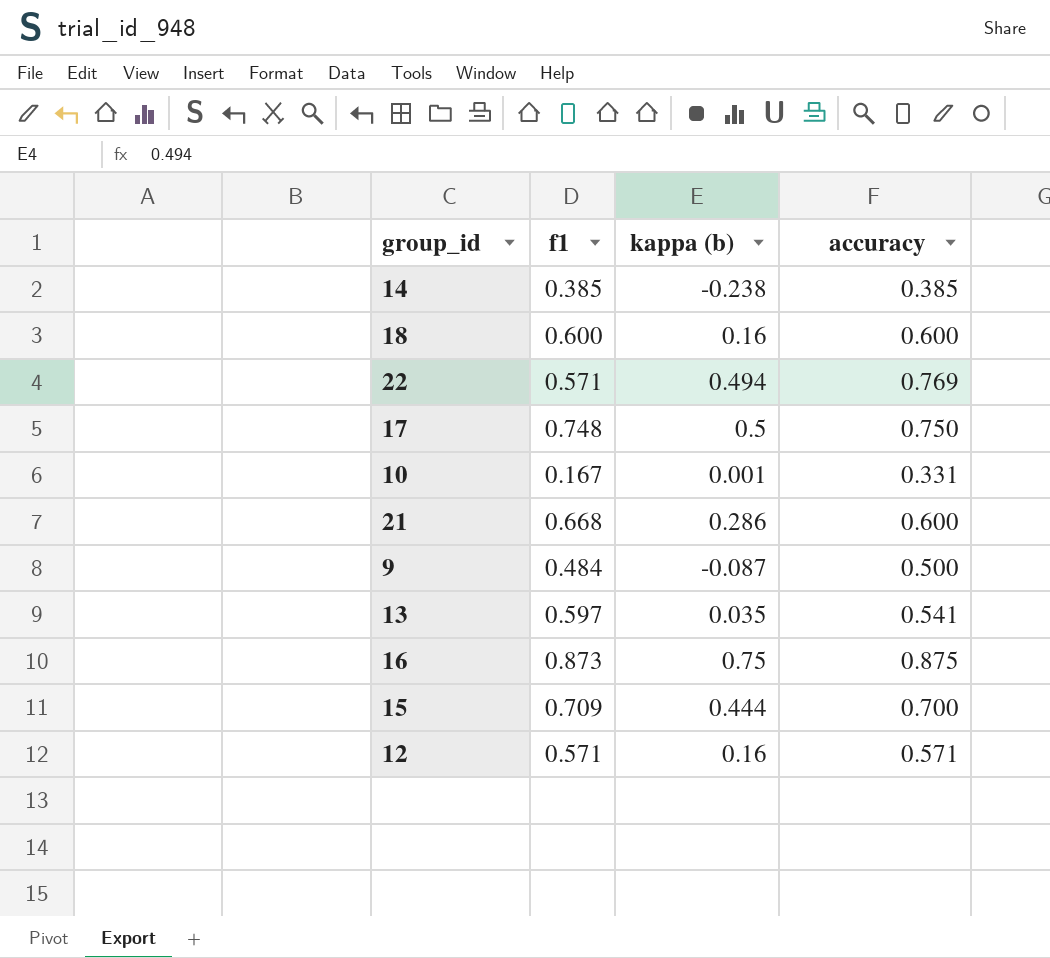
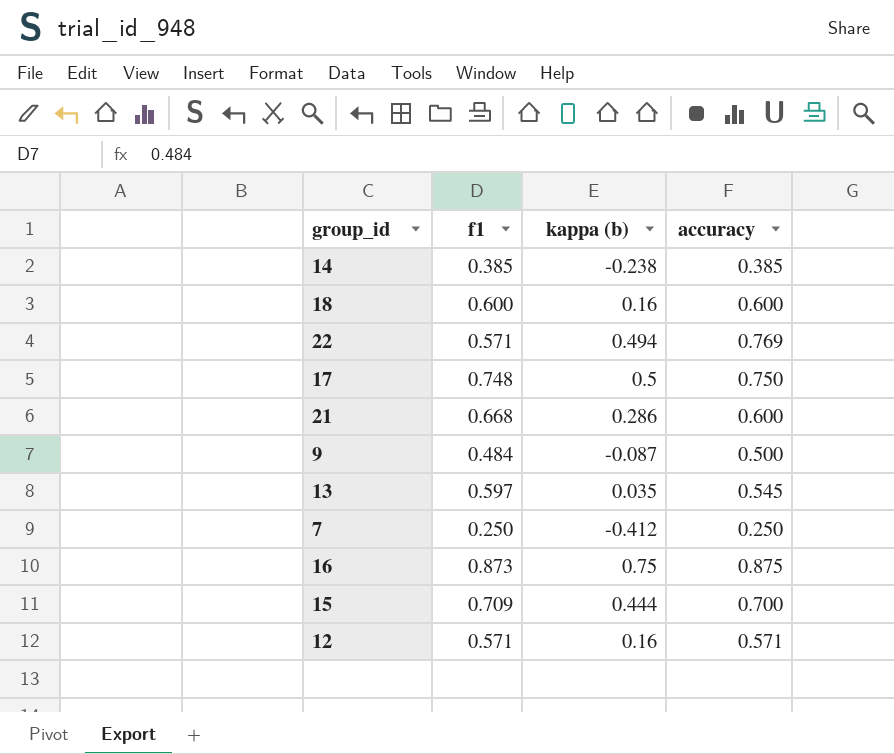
row 10: 0.167 | 0.001 | 0.331 -> none
13 | accuracy: 0.541 -> 0.545
row 7: none -> 0.250 | -0.412 | 0.250

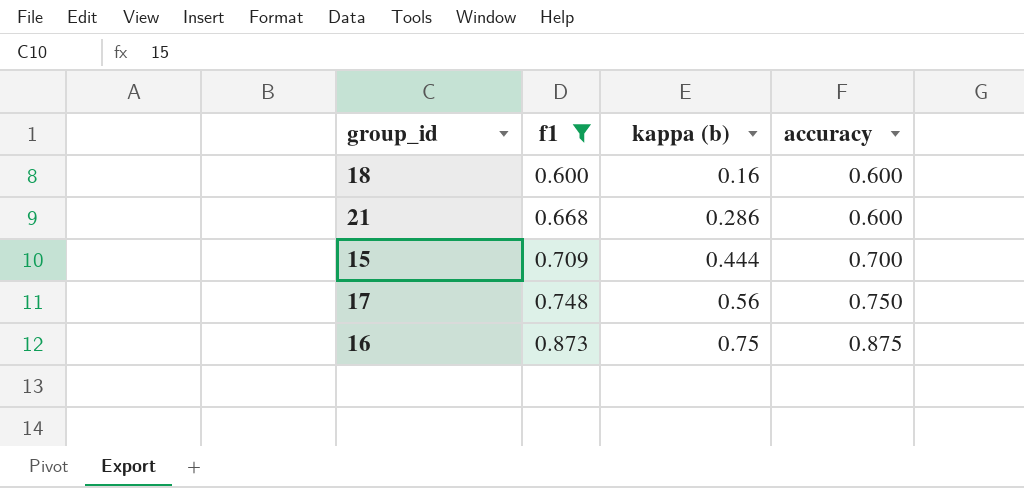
filter: none -> f1 >= 0.600
row order: none -> f1 ascending
17 | kappa (b): 0.5 -> 0.56

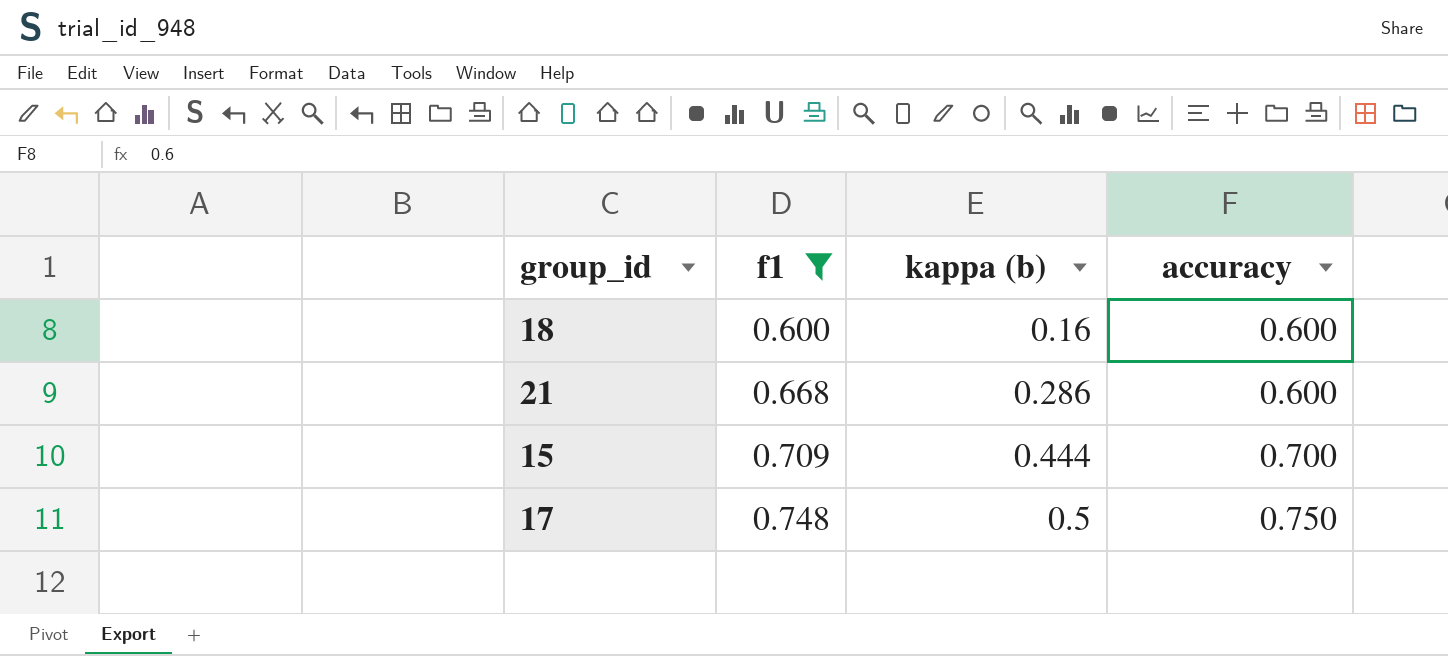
row 16: 0.873 | 0.75 | 0.875 -> none
17 | kappa (b): 0.56 -> 0.5

